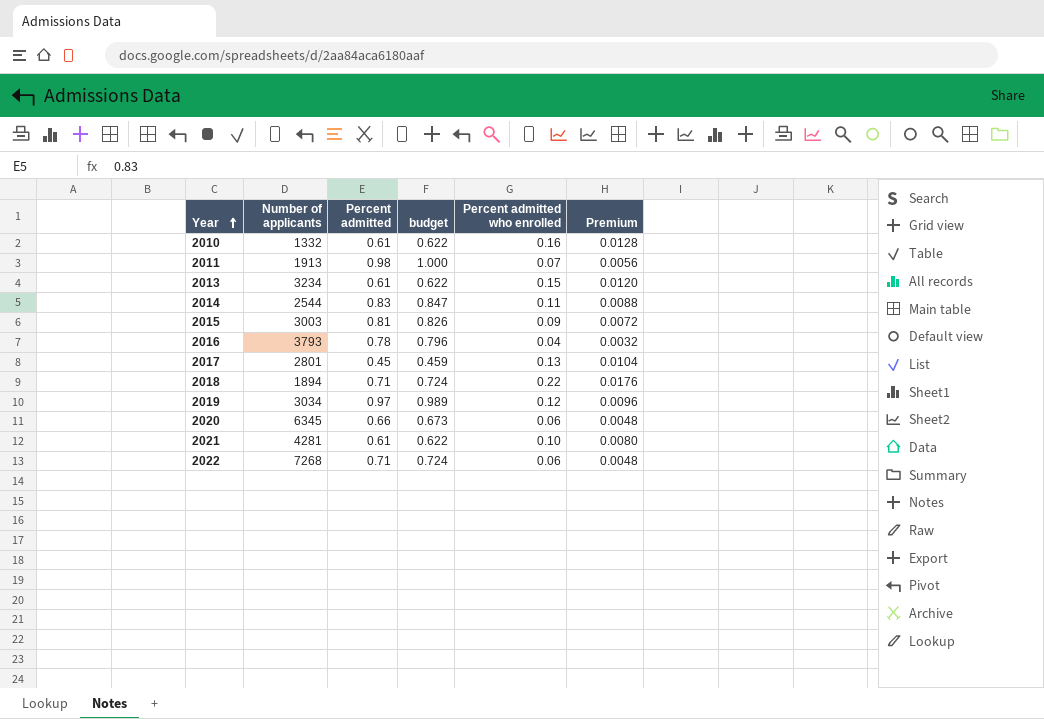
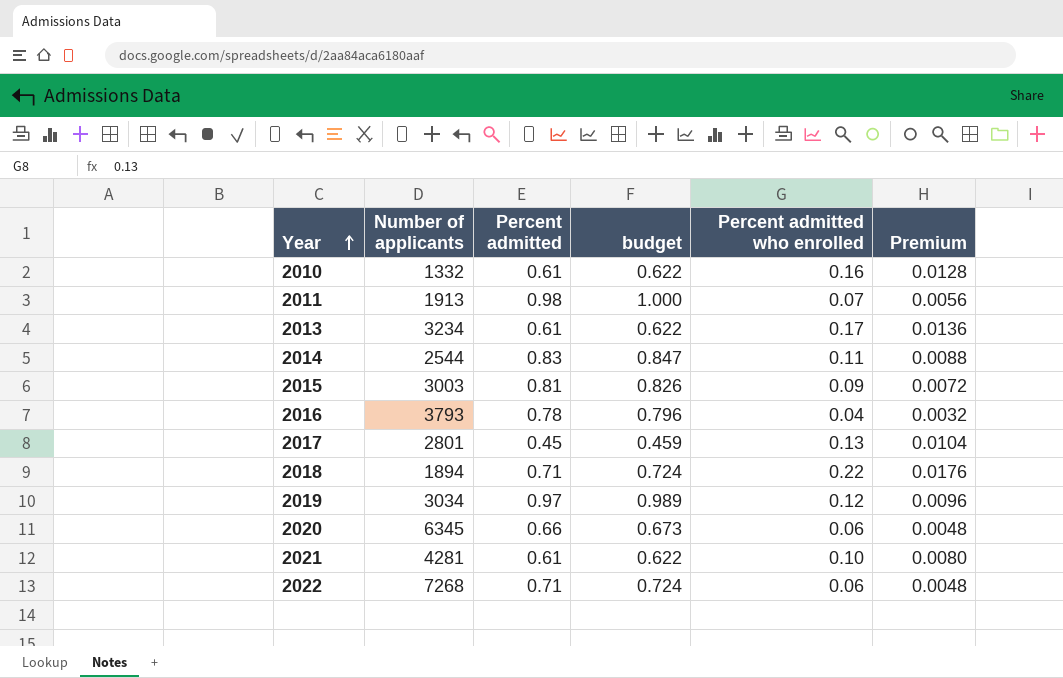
2013 | Percent admitted who enrolled: 0.15 -> 0.17
2013 | Premium: 0.0120 -> 0.0136

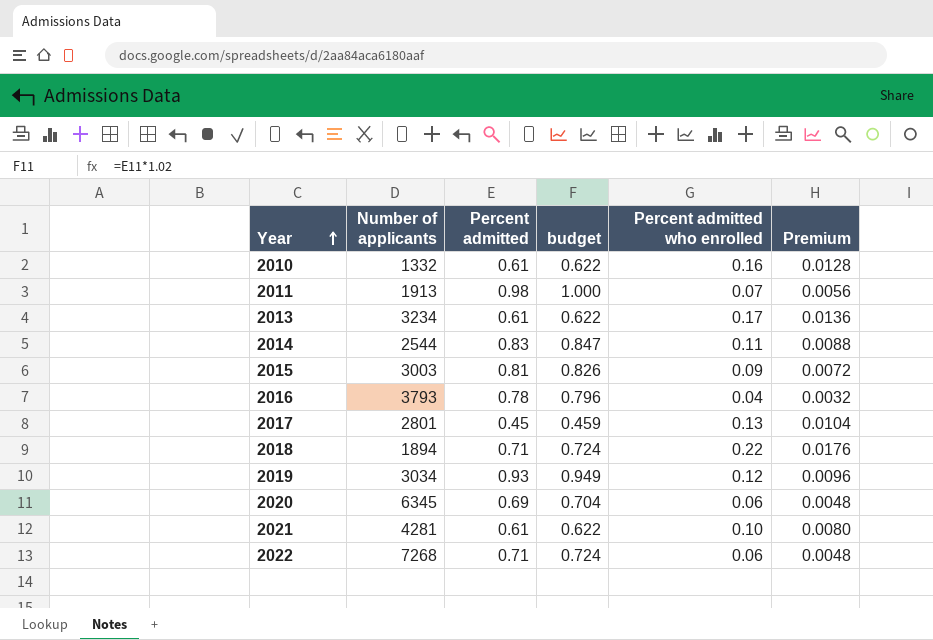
2019 | Percent admitted: 0.97 -> 0.93
2019 | budget: 0.989 -> 0.949
2020 | Percent admitted: 0.66 -> 0.69
2020 | budget: 0.673 -> 0.704

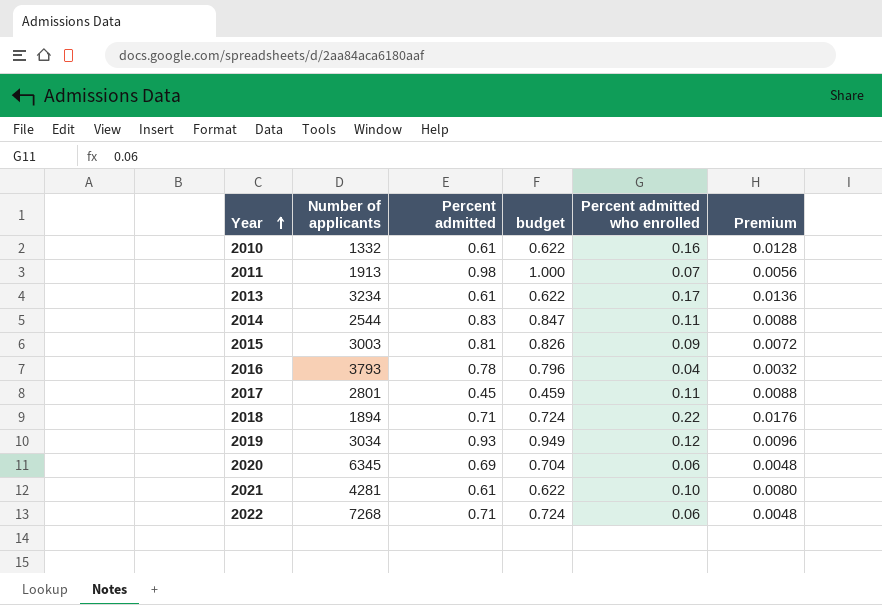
2017 | Percent admitted who enrolled: 0.13 -> 0.11
2017 | Premium: 0.0104 -> 0.0088

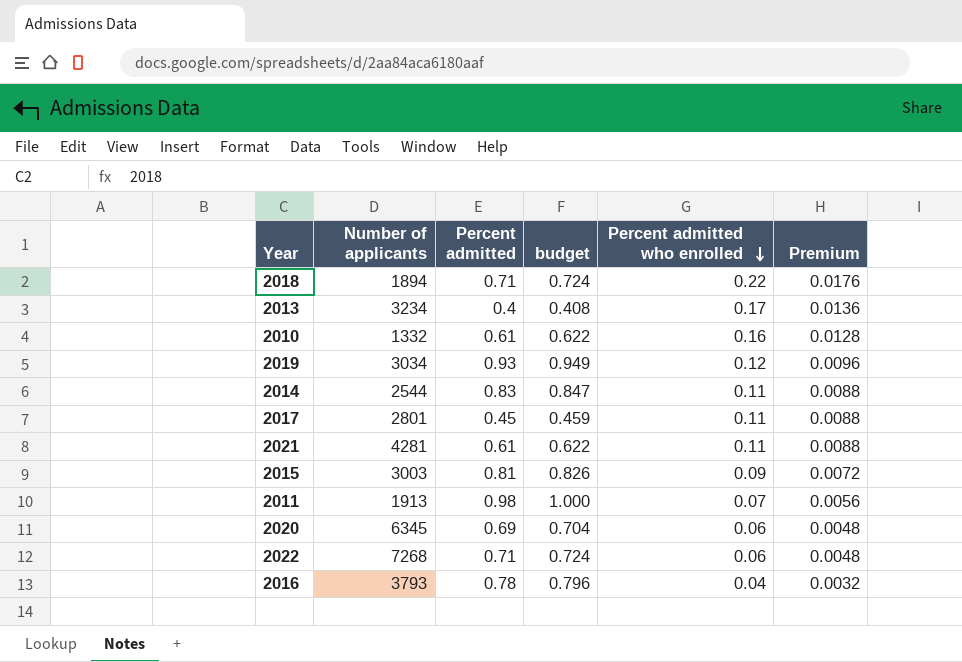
row order: Year ascending -> Percent admitted who enrolled descending
2013 | Percent admitted: 0.61 -> 0.4
2013 | budget: 0.622 -> 0.408
2021 | Percent admitted who enrolled: 0.10 -> 0.11
2021 | Premium: 0.0080 -> 0.0088

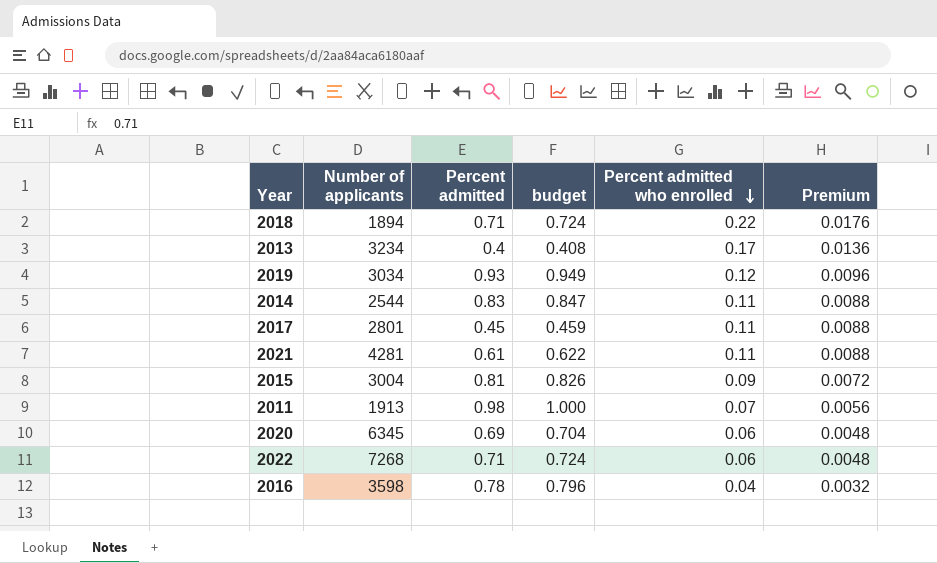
row 2010: 1332 | 0.61 | 0.622 | 0.16 | 0.0128 -> none
2015 | Number of applicants: 3003 -> 3004
2016 | Number of applicants: 3793 -> 3598

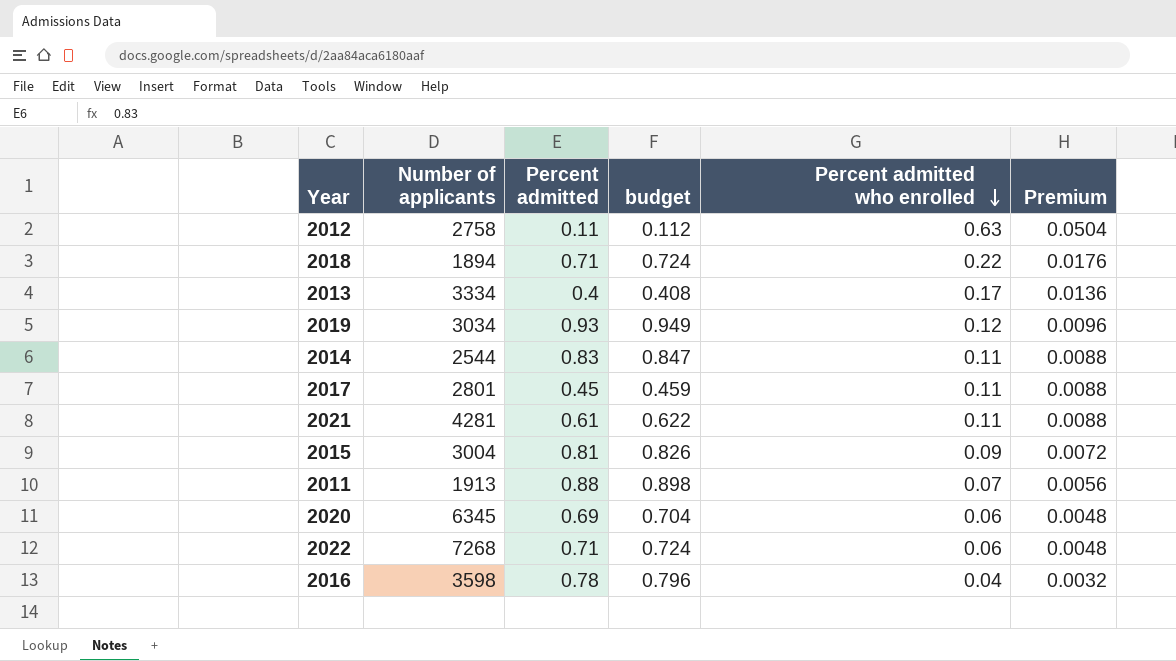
row 2012: none -> 2758 | 0.11 | 0.112 | 0.63 | 0.0504
2013 | Number of applicants: 3234 -> 3334
2011 | Percent admitted: 0.98 -> 0.88
2011 | budget: 1.000 -> 0.898

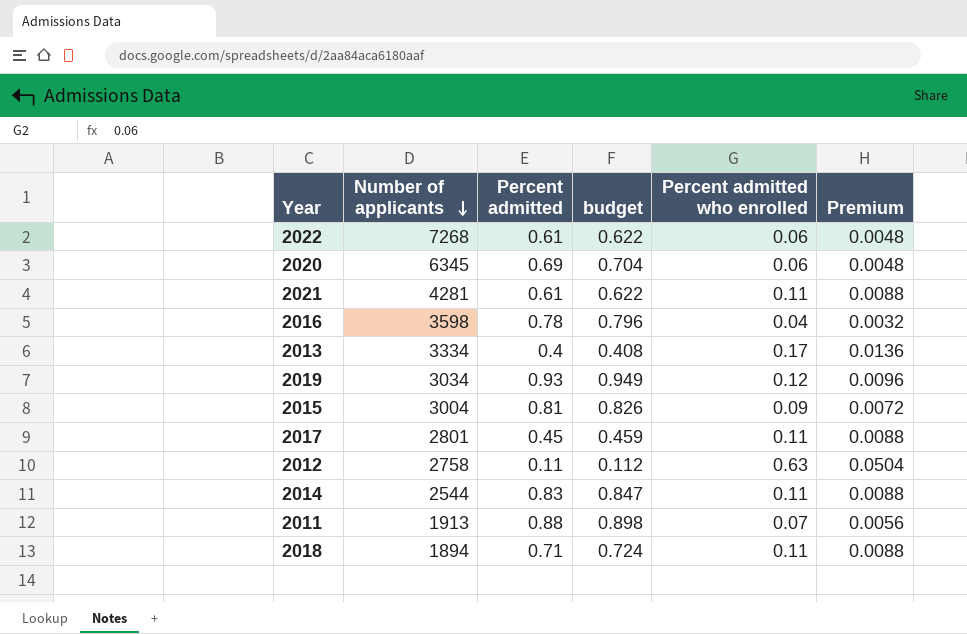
row order: Percent admitted who enrolled descending -> Number of applicants descending
2022 | Percent admitted: 0.71 -> 0.61
2022 | budget: 0.724 -> 0.622
2018 | Percent admitted who enrolled: 0.22 -> 0.11
2018 | Premium: 0.0176 -> 0.0088

